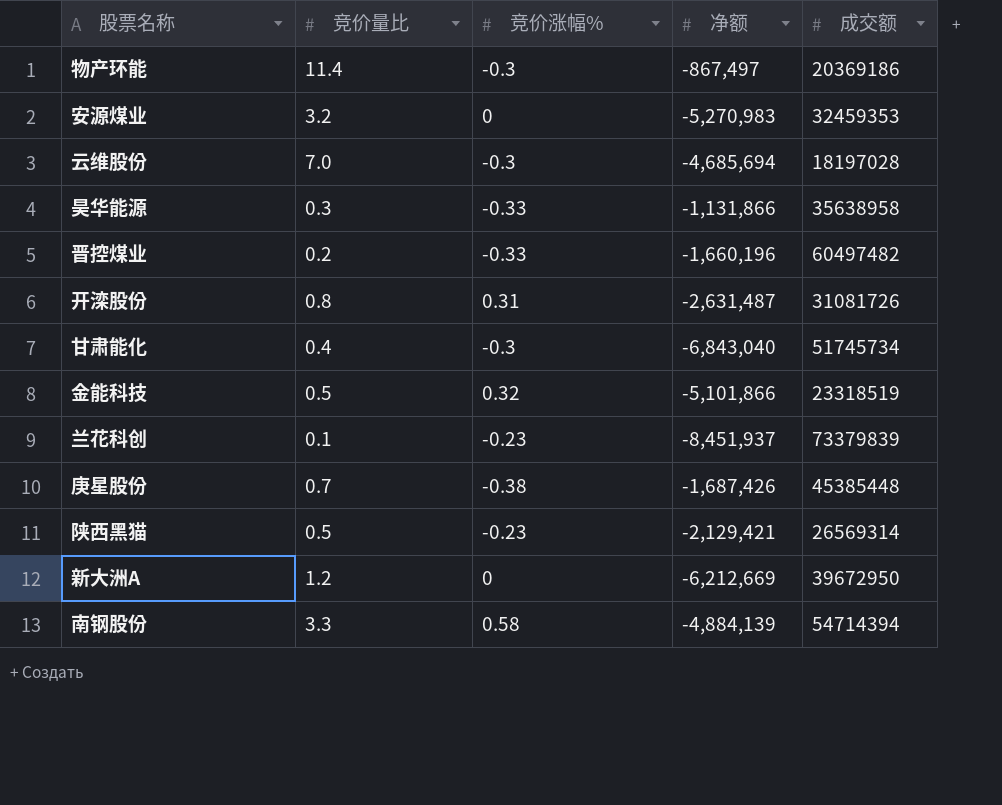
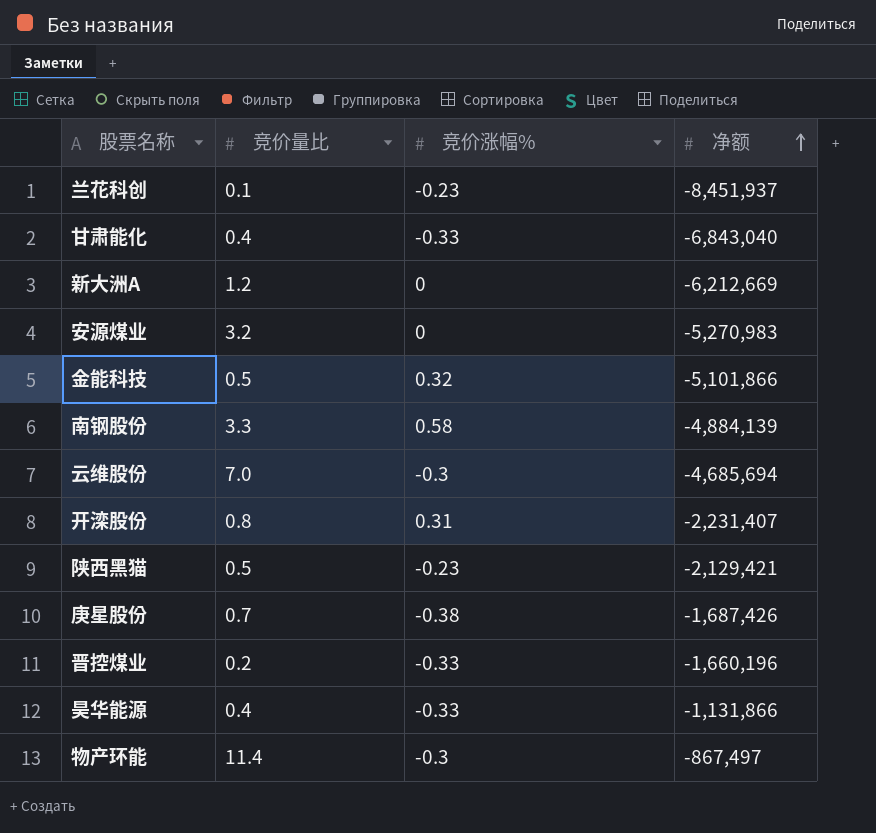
row order: none -> 净额 ascending
column 成交额 | position: 5 -> none
甘肃能化 | 竞价涨幅%: -0.3 -> -0.33
开滦股份 | 净额: -2,631,487 -> -2,231,407
昊华能源 | 竞价量比: 0.3 -> 0.4

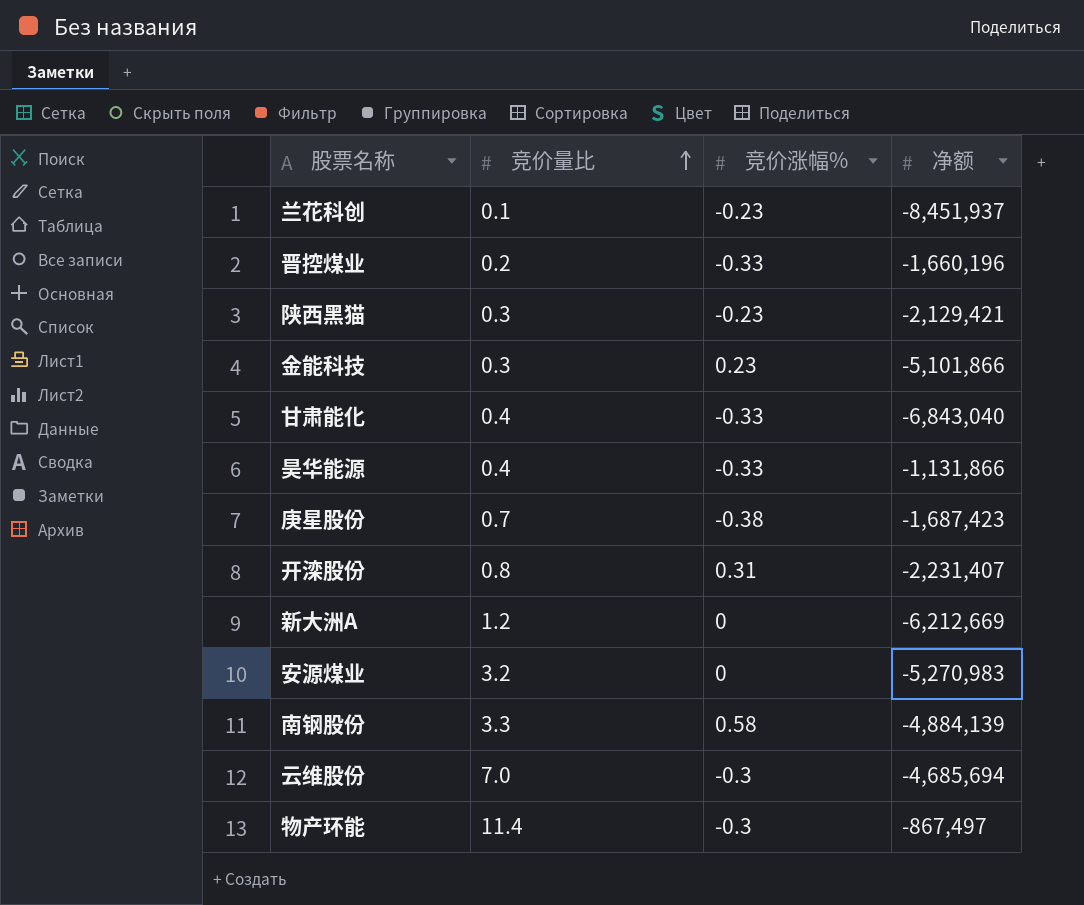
row order: 净额 ascending -> 竞价量比 ascending
陕西黑猫 | 竞价量比: 0.5 -> 0.3
金能科技 | 竞价量比: 0.5 -> 0.3
金能科技 | 竞价涨幅%: 0.32 -> 0.23
庚星股份 | 净额: -1,687,426 -> -1,687,423

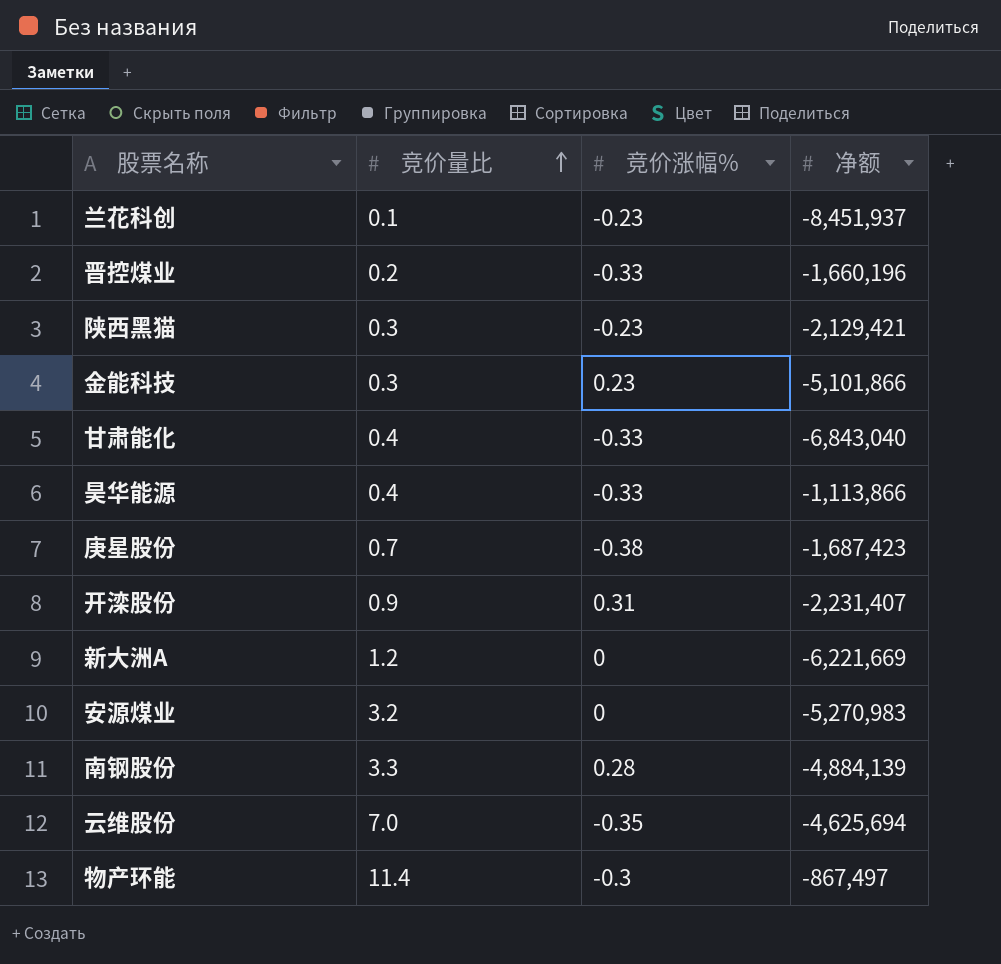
昊华能源 | 净额: -1,131,866 -> -1,113,866
开滦股份 | 竞价量比: 0.8 -> 0.9
新大洲A | 净额: -6,212,669 -> -6,221,669
南钢股份 | 竞价涨幅%: 0.58 -> 0.28
云维股份 | 竞价涨幅%: -0.3 -> -0.35
云维股份 | 净额: -4,685,694 -> -4,625,694

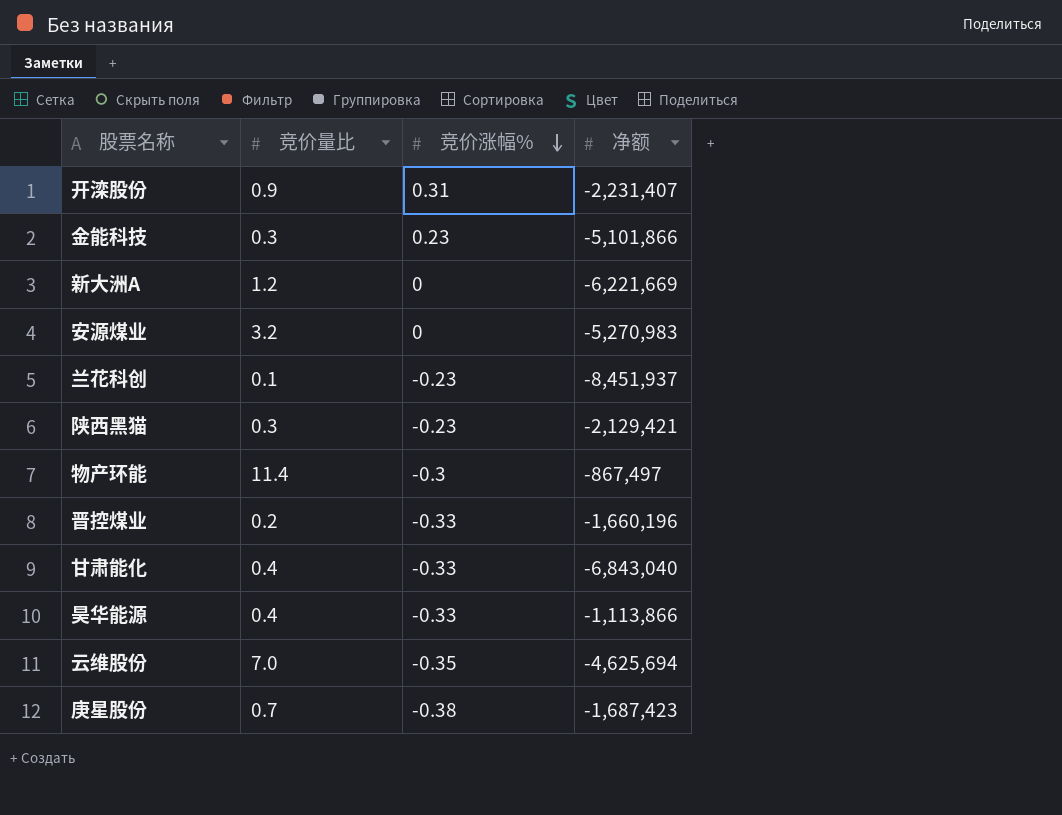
row order: 竞价量比 ascending -> 竞价涨幅% descending
row 南钢股份: 3.3 | 0.28 | -4,884,139 -> none

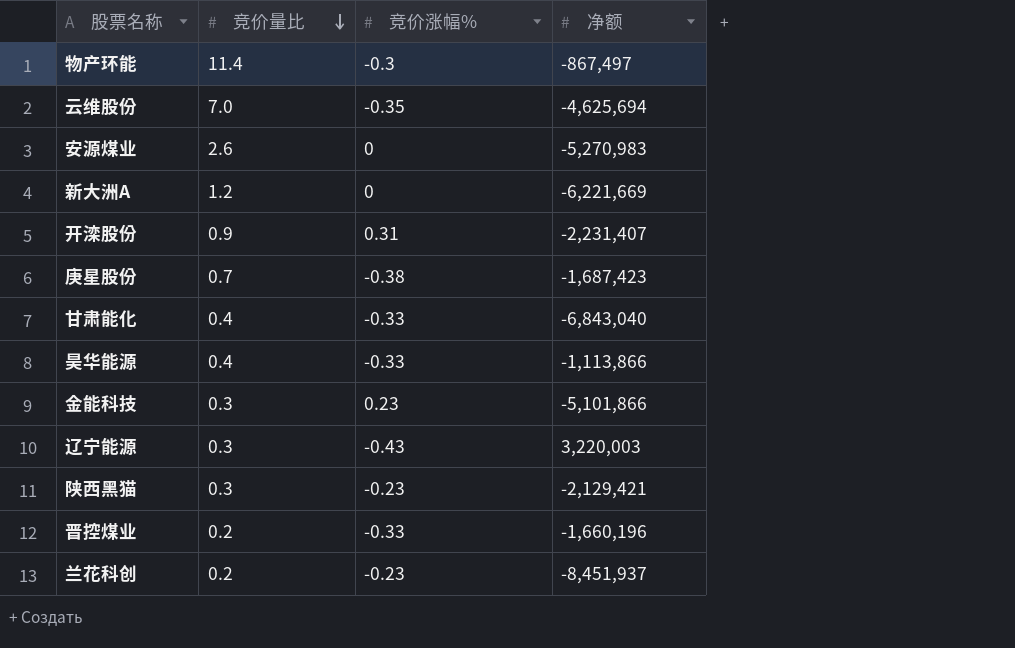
row order: 竞价涨幅% descending -> 竞价量比 descending
安源煤业 | 竞价量比: 3.2 -> 2.6
row 辽宁能源: none -> 0.3 | -0.43 | 3,220,003
兰花科创 | 竞价量比: 0.1 -> 0.2

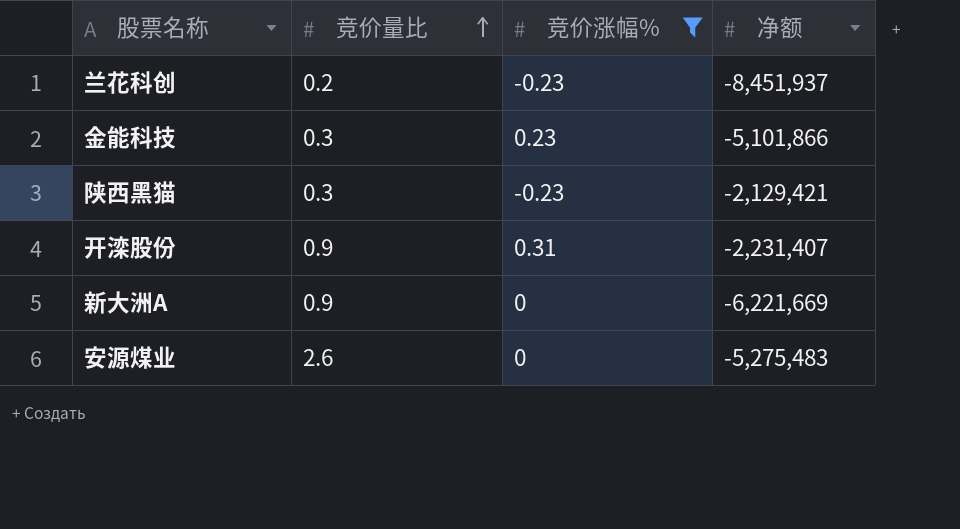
filter: none -> 竞价涨幅% >= -0.23
row order: 竞价量比 descending -> 竞价量比 ascending
新大洲A | 竞价量比: 1.2 -> 0.9
安源煤业 | 净额: -5,270,983 -> -5,275,483

